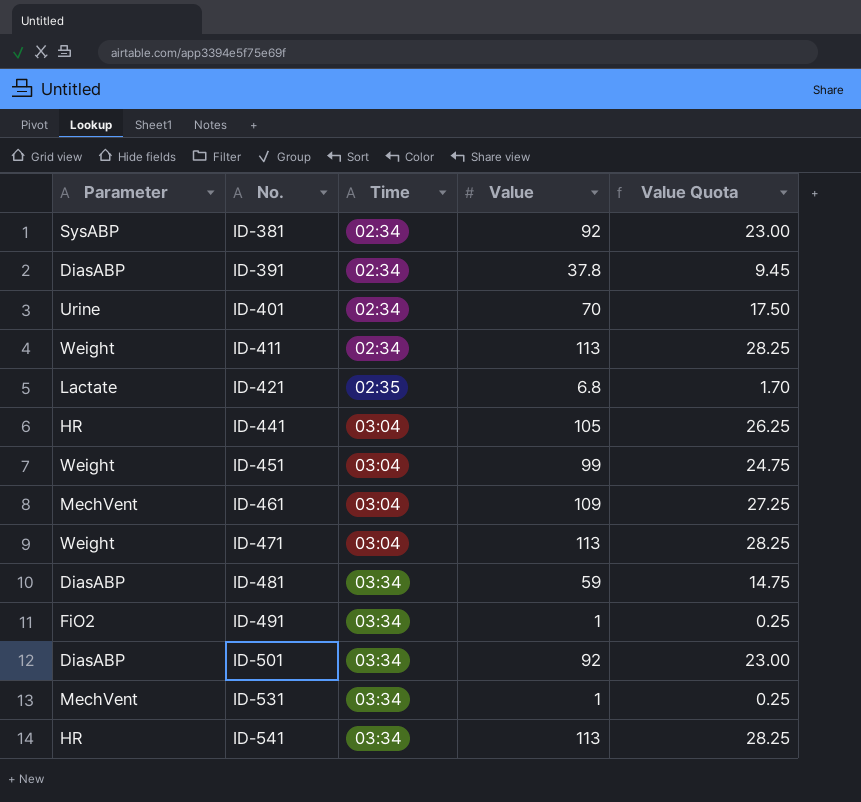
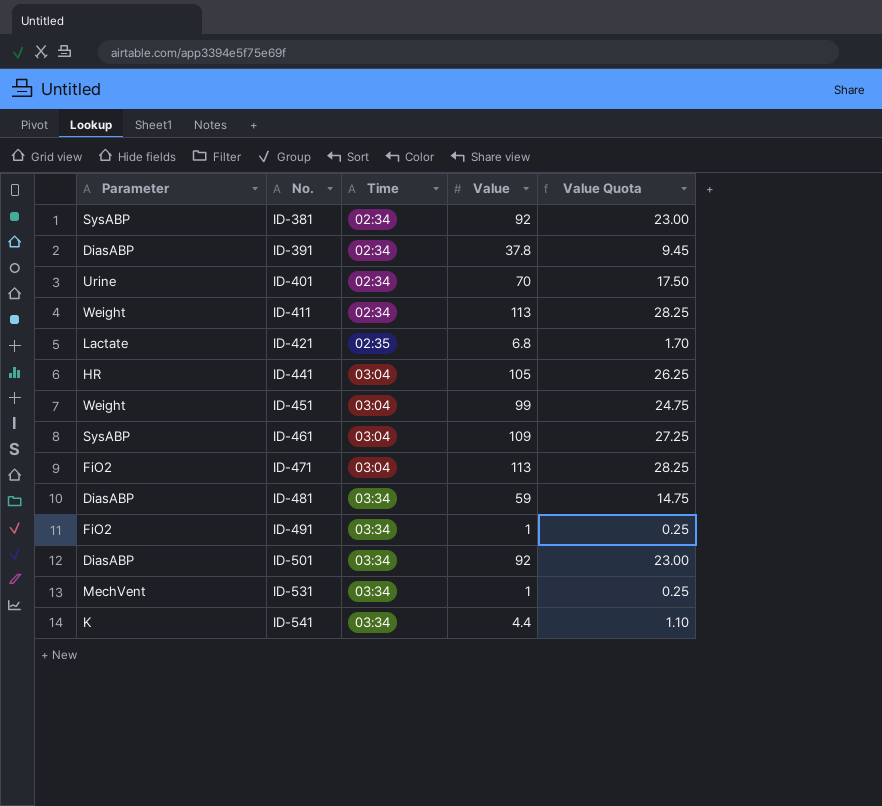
ID-461 | Parameter: MechVent -> SysABP
ID-471 | Parameter: Weight -> FiO2
ID-541 | Parameter: HR -> K
ID-541 | Value: 113 -> 4.4
ID-541 | Value Quota: 28.25 -> 1.10

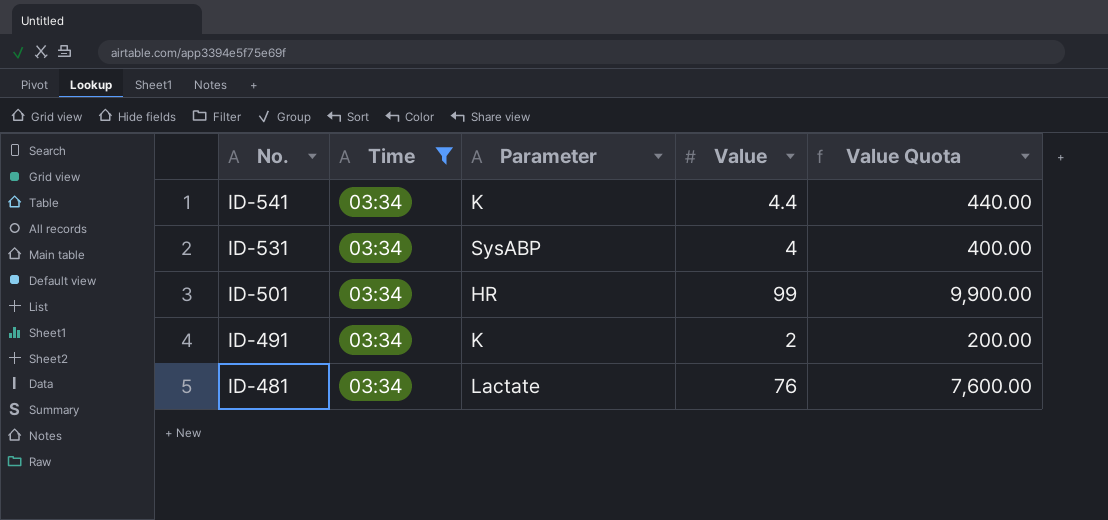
filter: none -> Time = 03:34
row order: No. ascending -> No. descending
column Parameter | position: 1 -> 3
column Value Quota | formula: [Value] * 0.25 -> [Value] * 100
ID-531 | Parameter: MechVent -> SysABP
ID-531 | Value: 1 -> 4
ID-501 | Parameter: DiasABP -> HR
ID-501 | Value: 92 -> 99
ID-491 | Parameter: FiO2 -> K
ID-491 | Value: 1 -> 2
ID-481 | Parameter: DiasABP -> Lactate
ID-481 | Value: 59 -> 76

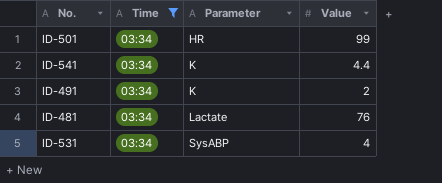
row order: No. descending -> Parameter ascending
column Value Quota | formula: [Value] * 100 -> none

